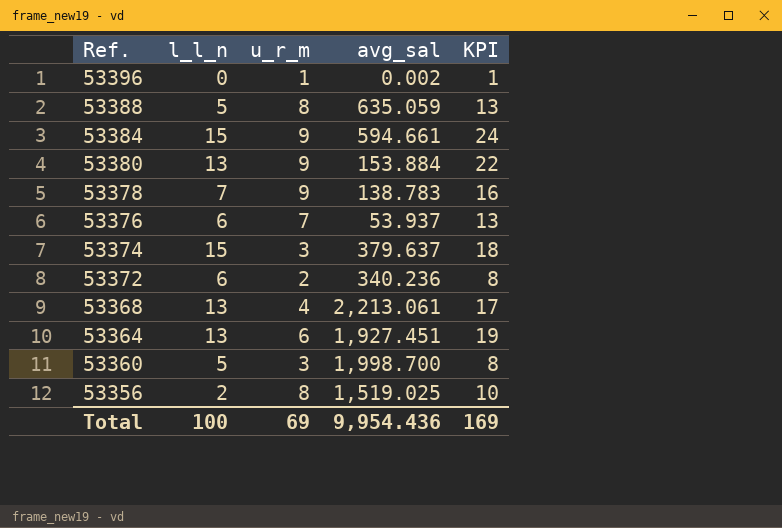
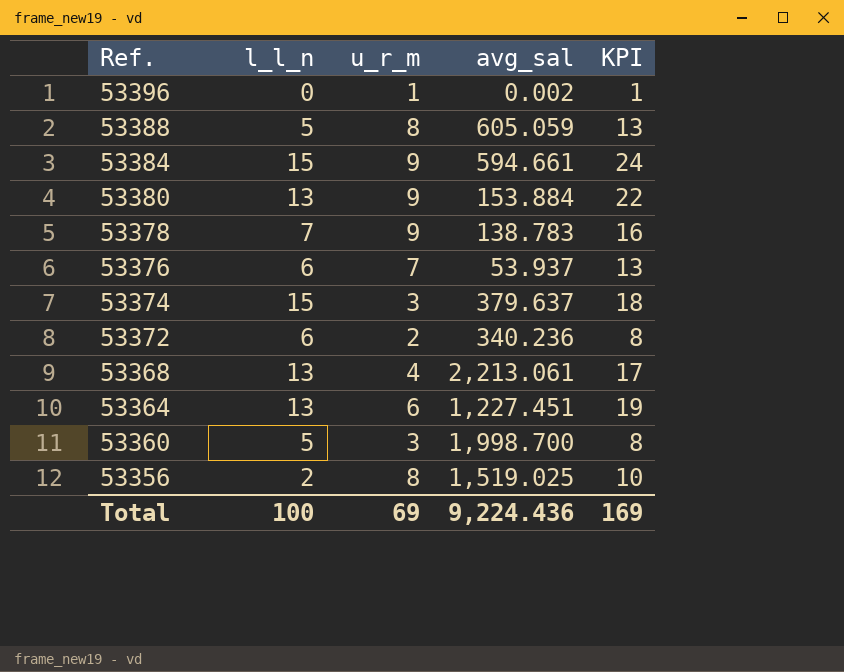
53388 | avg_sal: 635.059 -> 605.059
53364 | avg_sal: 1,927.451 -> 1,227.451
Total | avg_sal: 9,954.436 -> 9,224.436

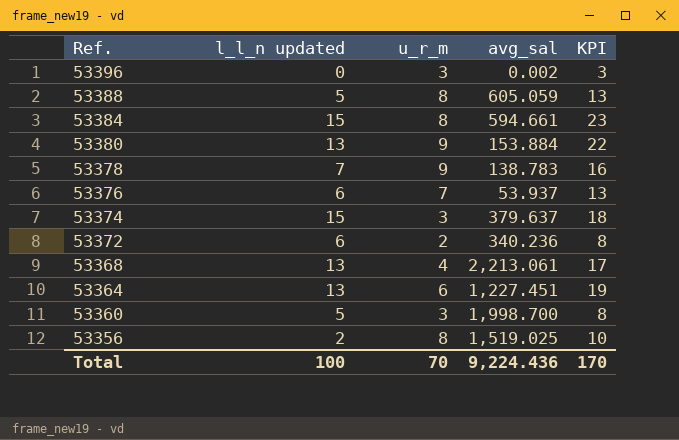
column name: l_l_n -> l_l_n updated
53396 | u_r_m: 1 -> 3
53396 | KPI: 1 -> 3
53384 | u_r_m: 9 -> 8
53384 | KPI: 24 -> 23
Total | u_r_m: 69 -> 70
Total | KPI: 169 -> 170

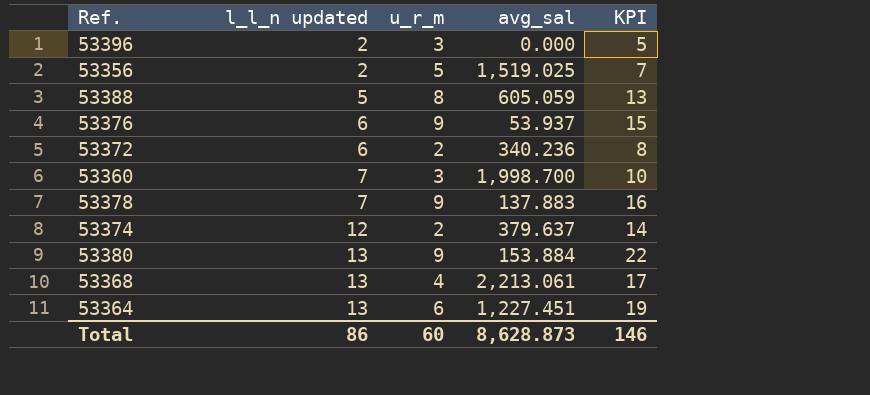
row order: Ref. descending -> l_l_n updated ascending
row 53384: 15 | 8 | 594.661 | 23 -> none
53396 | l_l_n updated: 0 -> 2
53396 | avg_sal: 0.002 -> 0.000
53396 | KPI: 3 -> 5
53356 | u_r_m: 8 -> 5
53356 | KPI: 10 -> 7
53376 | u_r_m: 7 -> 9
53376 | KPI: 13 -> 15
53360 | l_l_n updated: 5 -> 7
53360 | KPI: 8 -> 10
53378 | avg_sal: 138.783 -> 137.883
53374 | l_l_n updated: 15 -> 12
53374 | u_r_m: 3 -> 2
53374 | KPI: 18 -> 14
Total | l_l_n updated: 100 -> 86
Total | u_r_m: 70 -> 60
Total | avg_sal: 9,224.436 -> 8,628.873
Total | KPI: 170 -> 146

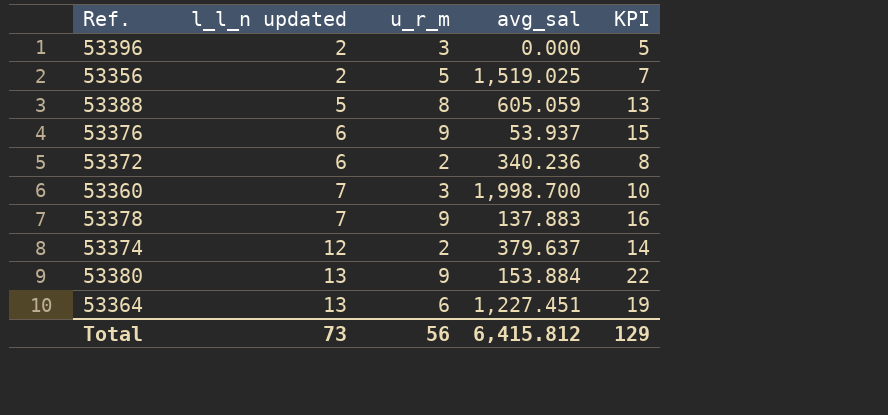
row 53368: 13 | 4 | 2,213.061 | 17 -> none
Total | l_l_n updated: 86 -> 73
Total | u_r_m: 60 -> 56
Total | avg_sal: 8,628.873 -> 6,415.812
Total | KPI: 146 -> 129

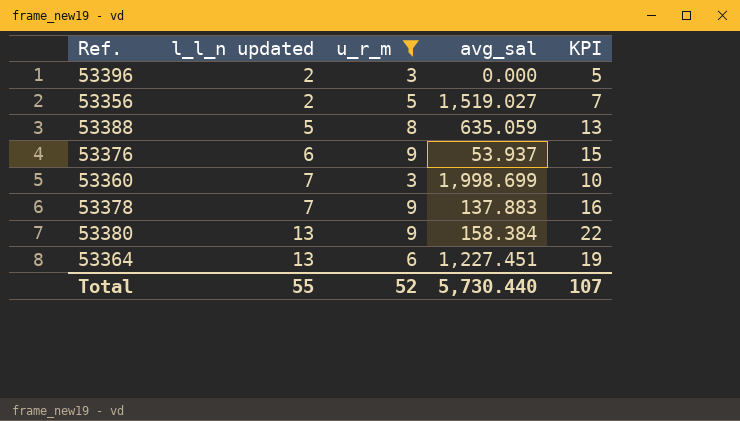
filter: none -> u_r_m != 2
53356 | avg_sal: 1,519.025 -> 1,519.027
53388 | avg_sal: 605.059 -> 635.059
53360 | avg_sal: 1,998.700 -> 1,998.699
53380 | avg_sal: 153.884 -> 158.384
Total | l_l_n updated: 73 -> 55
Total | u_r_m: 56 -> 52
Total | avg_sal: 6,415.812 -> 5,730.440
Total | KPI: 129 -> 107

